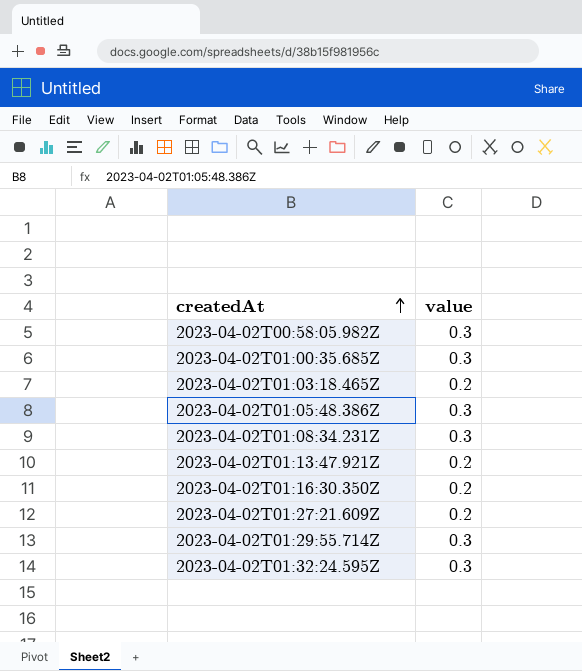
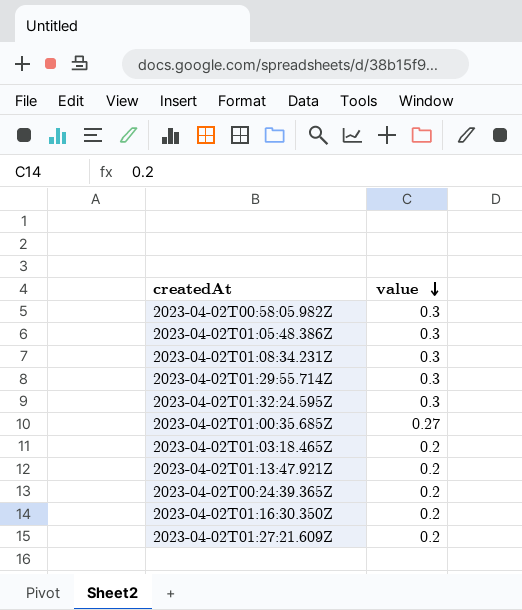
row order: createdAt ascending -> value descending
2023-04-02T01:00:35.685Z | value: 0.3 -> 0.27
row 2023-04-02T00:24:39.365Z: none -> 0.2

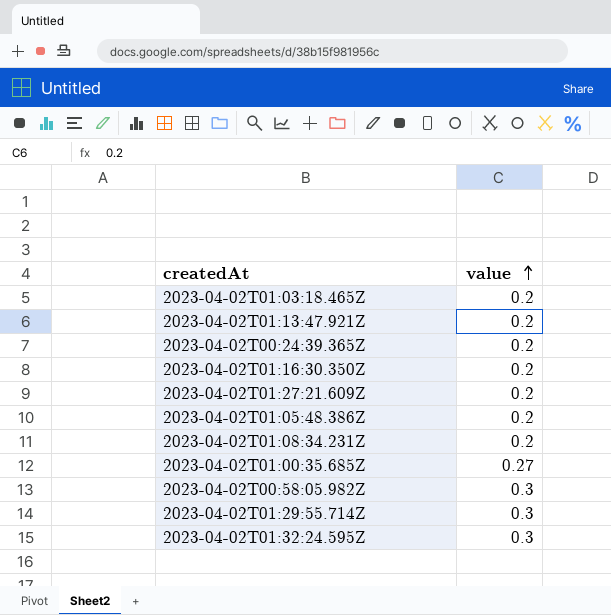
row order: value descending -> value ascending
2023-04-02T01:05:48.386Z | value: 0.3 -> 0.2
2023-04-02T01:08:34.231Z | value: 0.3 -> 0.2

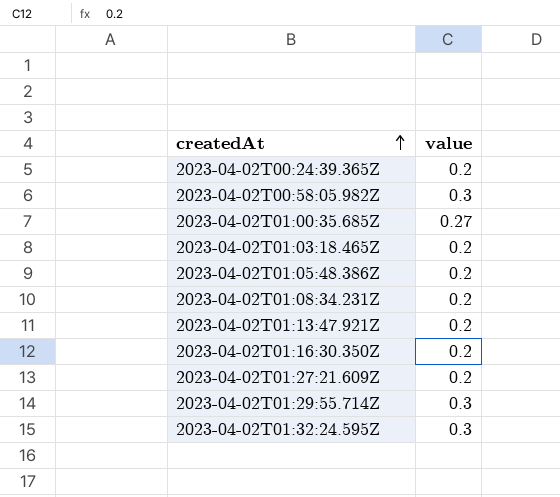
row order: value ascending -> createdAt ascending

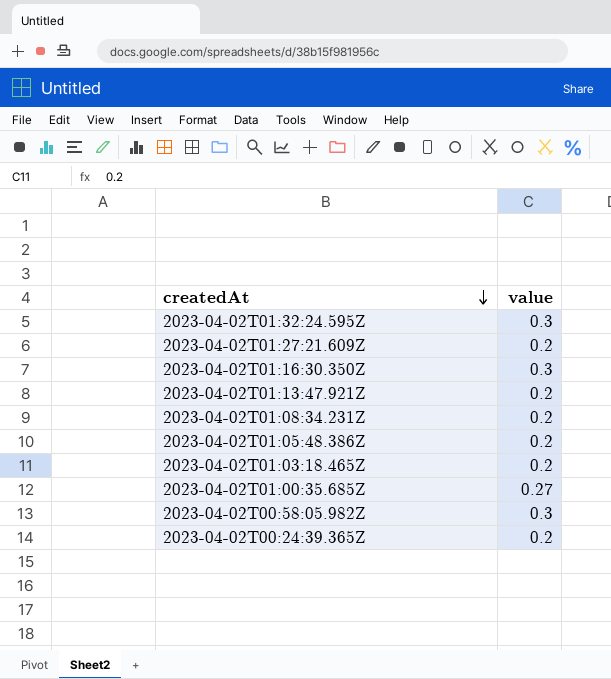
row order: createdAt ascending -> createdAt descending
row 2023-04-02T01:29:55.714Z: 0.3 -> none
2023-04-02T01:16:30.350Z | value: 0.2 -> 0.3

